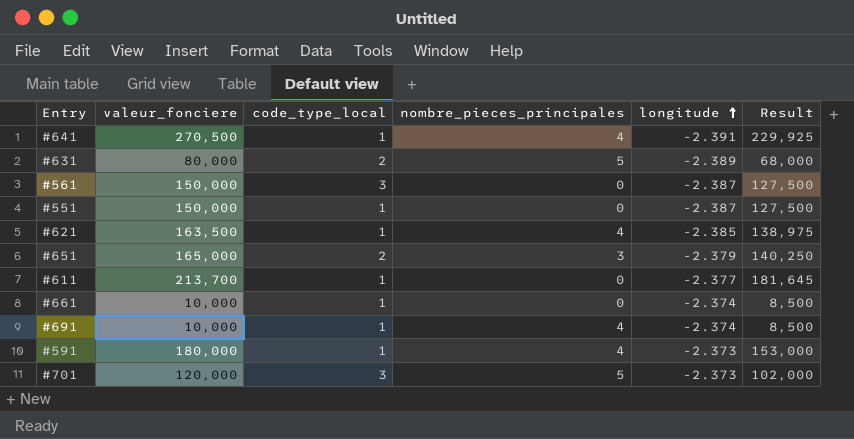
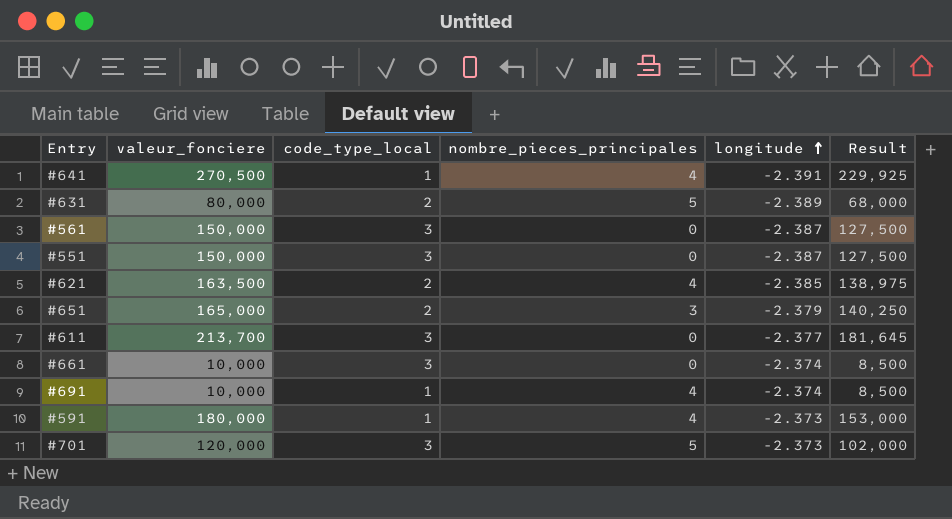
#551 | code_type_local: 1 -> 3
#621 | code_type_local: 1 -> 2
#611 | code_type_local: 1 -> 3
#661 | code_type_local: 1 -> 3

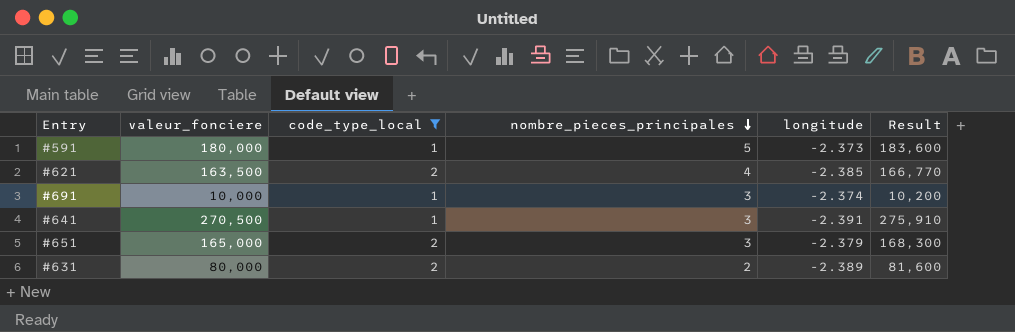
filter: none -> code_type_local != 3
row order: longitude ascending -> nombre_pieces_principales descending
column Result | formula: [valeur_fonciere] * 0.85 -> [valeur_fonciere] * 1.02
#591 | nombre_pieces_principales: 4 -> 5
#691 | nombre_pieces_principales: 4 -> 3
#641 | nombre_pieces_principales: 4 -> 3
#631 | nombre_pieces_principales: 5 -> 2

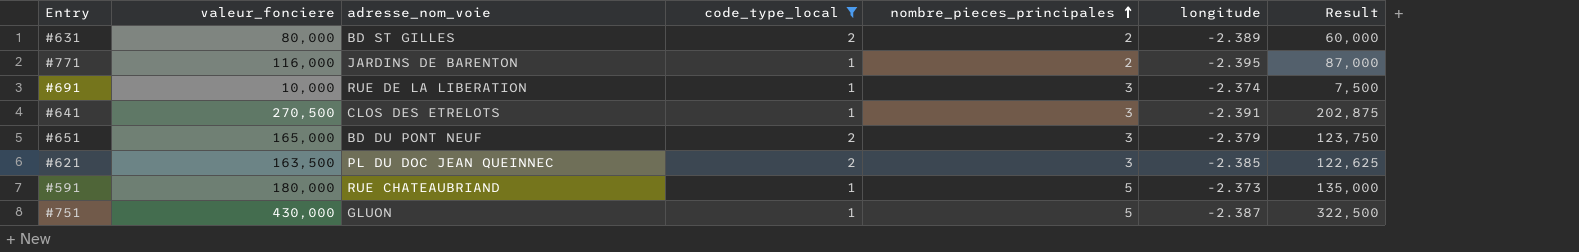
row order: nombre_pieces_principales descending -> nombre_pieces_principales ascending
column adresse_nom_voie | position: none -> 3
column Result | formula: [valeur_fonciere] * 1.02 -> [valeur_fonciere] * 0.75
row #771: none -> 116,000 | JARDINS DE BARENTON | 1 | 2 | -2.395 | 87,000
#621 | nombre_pieces_principales: 4 -> 3
row #751: none -> 430,000 | GLUON | 1 | 5 | -2.387 | 322,500

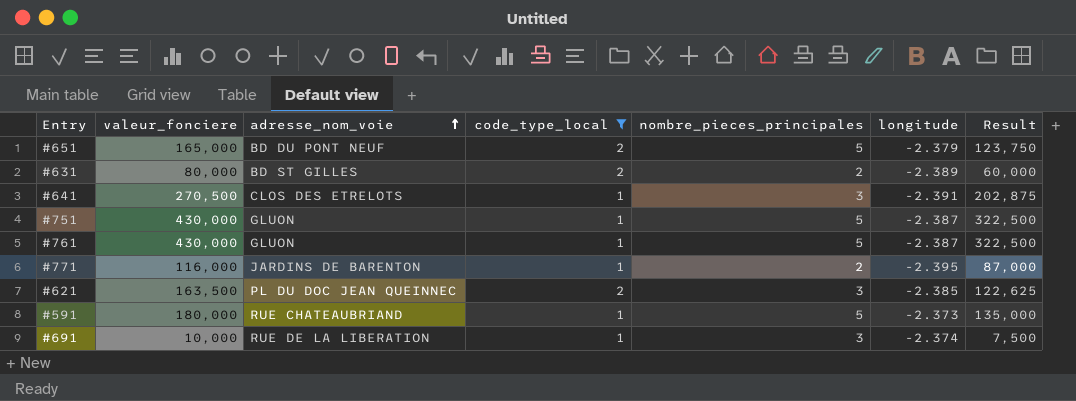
row order: nombre_pieces_principales ascending -> adresse_nom_voie ascending
#651 | nombre_pieces_principales: 3 -> 5
row #761: none -> 430,000 | GLUON | 1 | 5 | -2.387 | 322,500

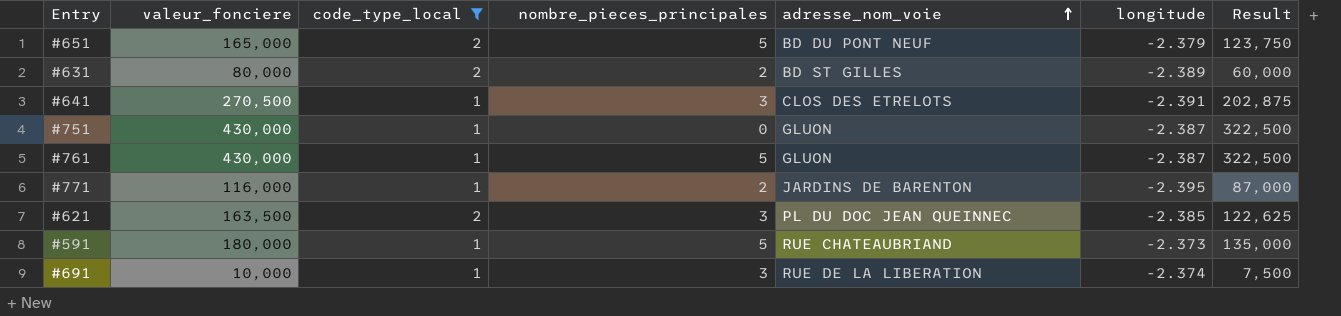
column adresse_nom_voie | position: 3 -> 5
#751 | nombre_pieces_principales: 5 -> 0

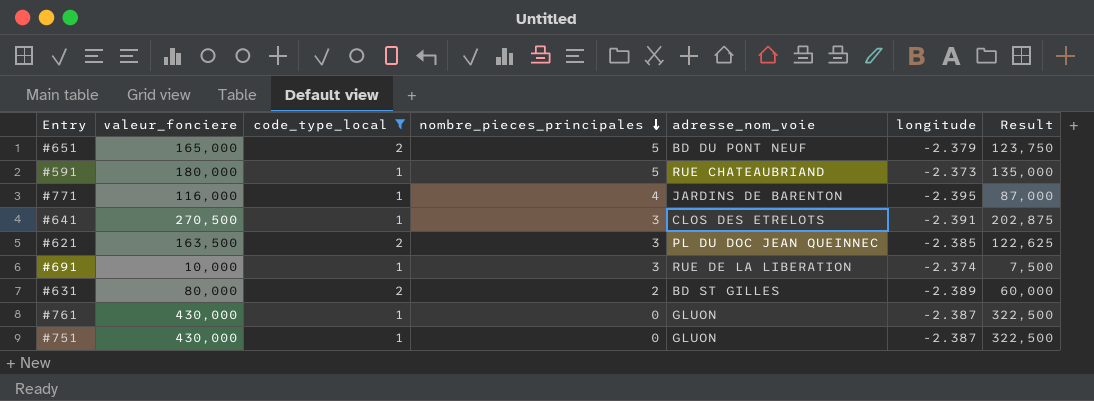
row order: adresse_nom_voie ascending -> nombre_pieces_principales descending
#771 | nombre_pieces_principales: 2 -> 4
#761 | nombre_pieces_principales: 5 -> 0

